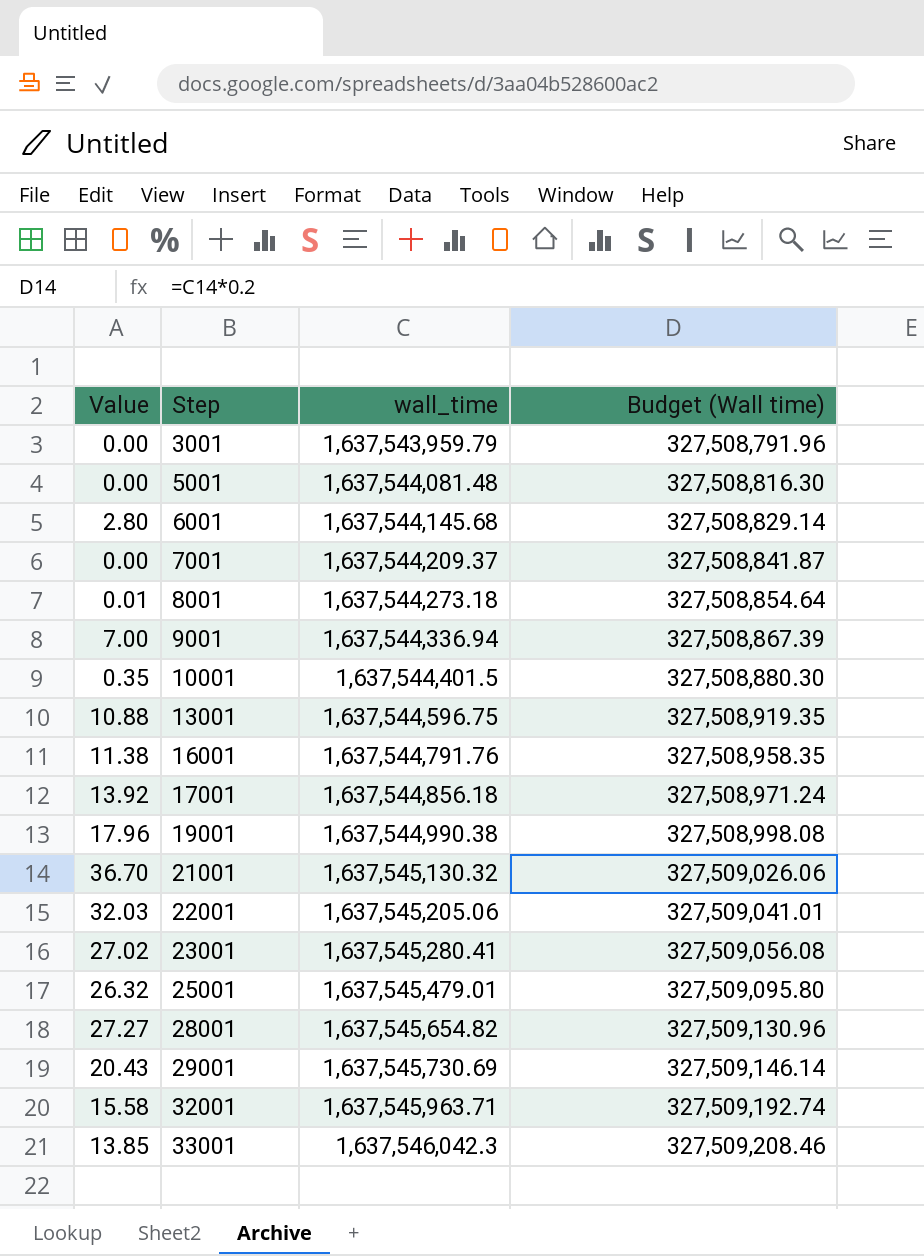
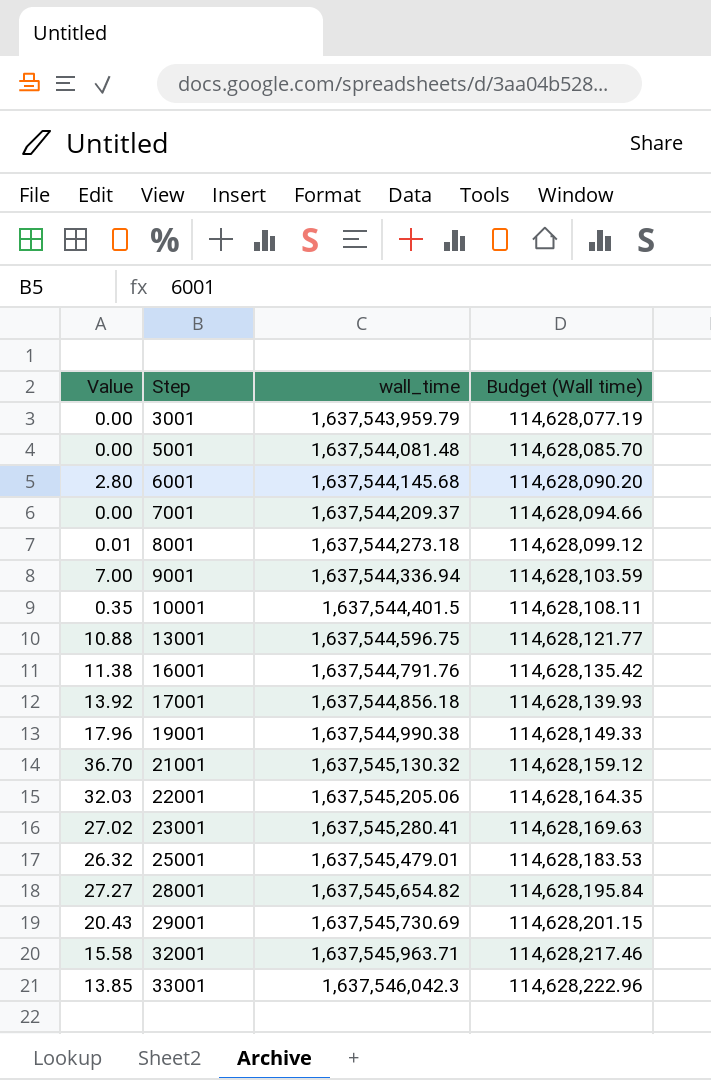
column Budget (Wall time) | formula: [wall_time] * 0.2 -> [wall_time] * 0.07

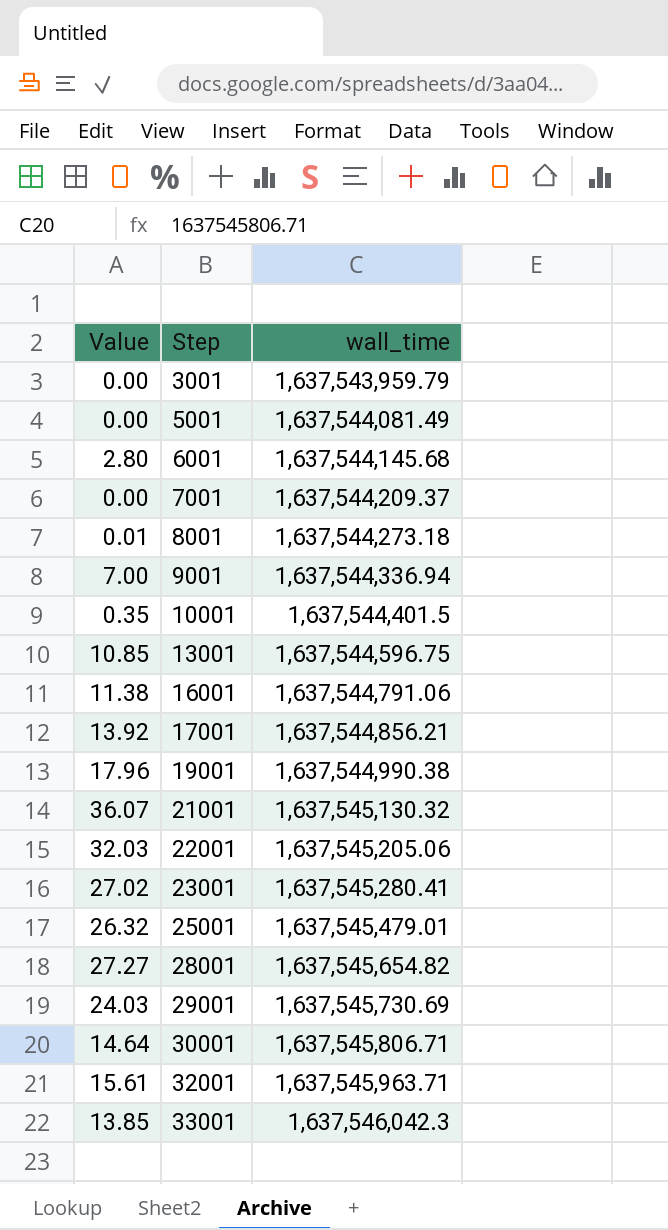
column Budget (Wall time) | formula: [wall_time] * 0.07 -> none
5001 | wall_time: 1,637,544,081.48 -> 1,637,544,081.49
13001 | Value: 10.88 -> 10.85
16001 | wall_time: 1,637,544,791.76 -> 1,637,544,791.06
17001 | wall_time: 1,637,544,856.18 -> 1,637,544,856.21
21001 | Value: 36.70 -> 36.07
29001 | Value: 20.43 -> 24.03
row 30001: none -> 14.64 | 1,637,545,806.71
32001 | Value: 15.58 -> 15.61

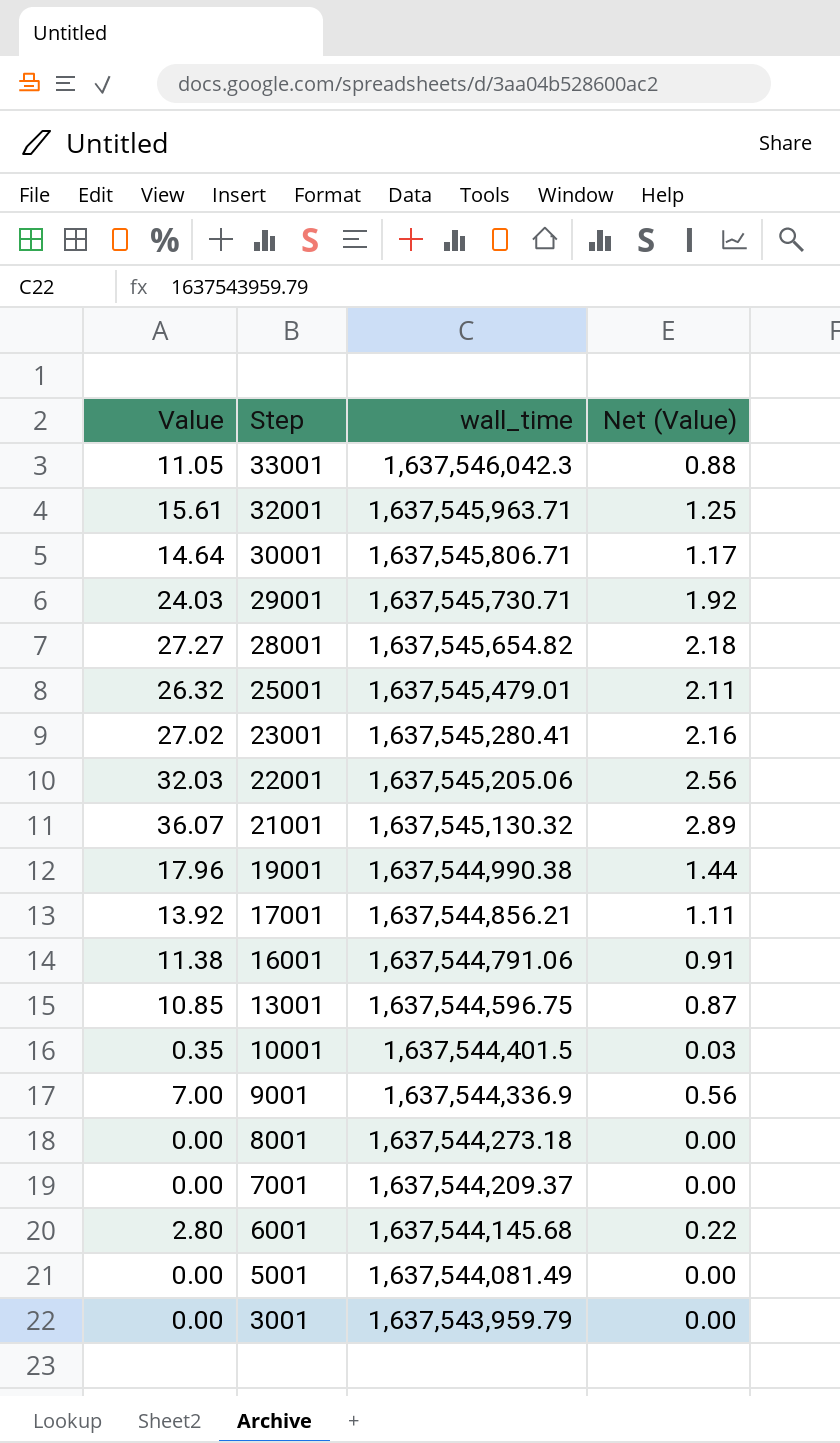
row order: Step ascending -> Step descending
column Net (Value) | formula: none -> [Value] * 0.08
33001 | Value: 13.85 -> 11.05
29001 | wall_time: 1,637,545,730.69 -> 1,637,545,730.71
9001 | wall_time: 1,637,544,336.94 -> 1,637,544,336.9
8001 | Value: 0.01 -> 0.00

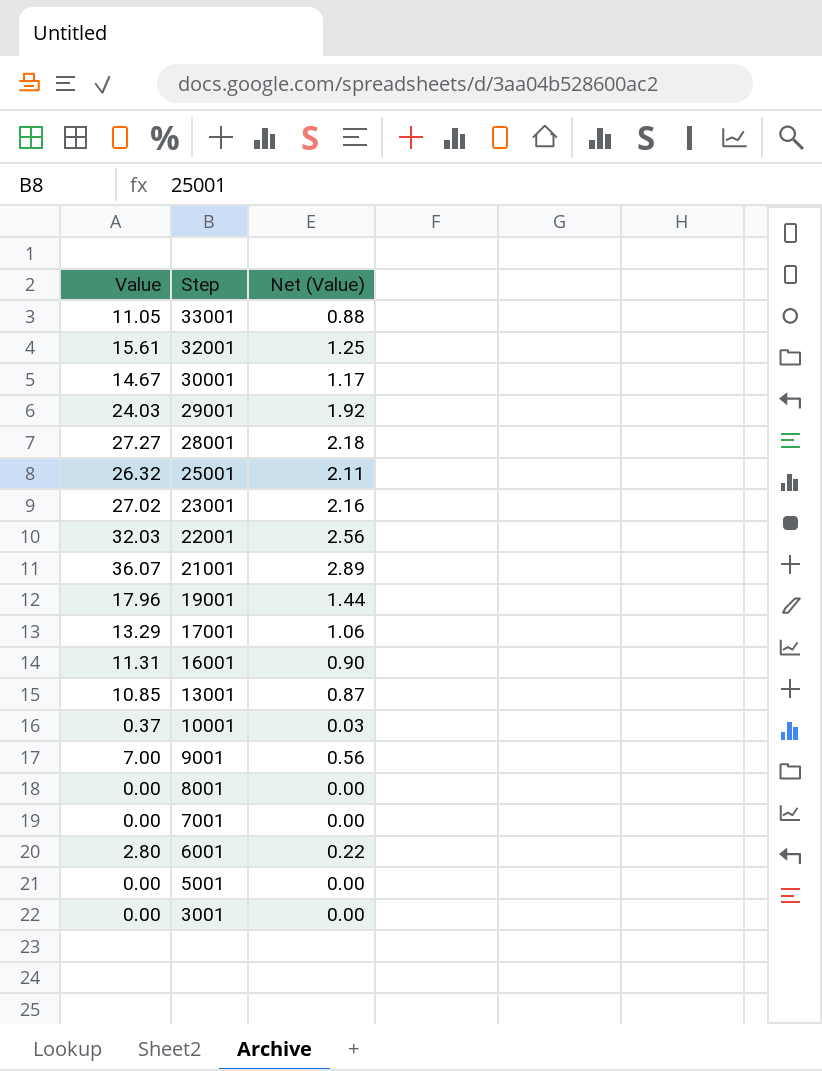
column wall_time | position: 3 -> none
30001 | Value: 14.64 -> 14.67
17001 | Value: 13.92 -> 13.29
17001 | Net (Value): 1.11 -> 1.06
16001 | Value: 11.38 -> 11.31
16001 | Net (Value): 0.91 -> 0.90
10001 | Value: 0.35 -> 0.37

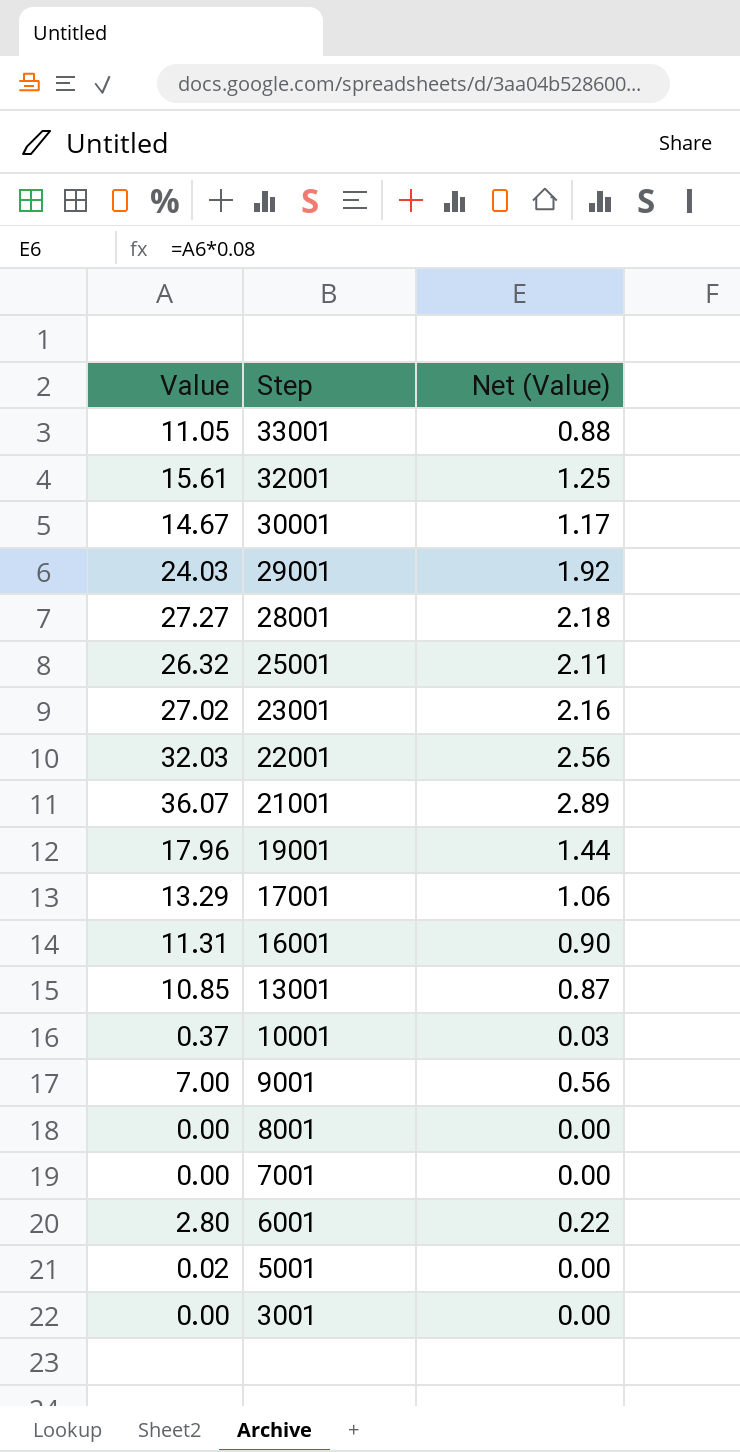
5001 | Value: 0.00 -> 0.02

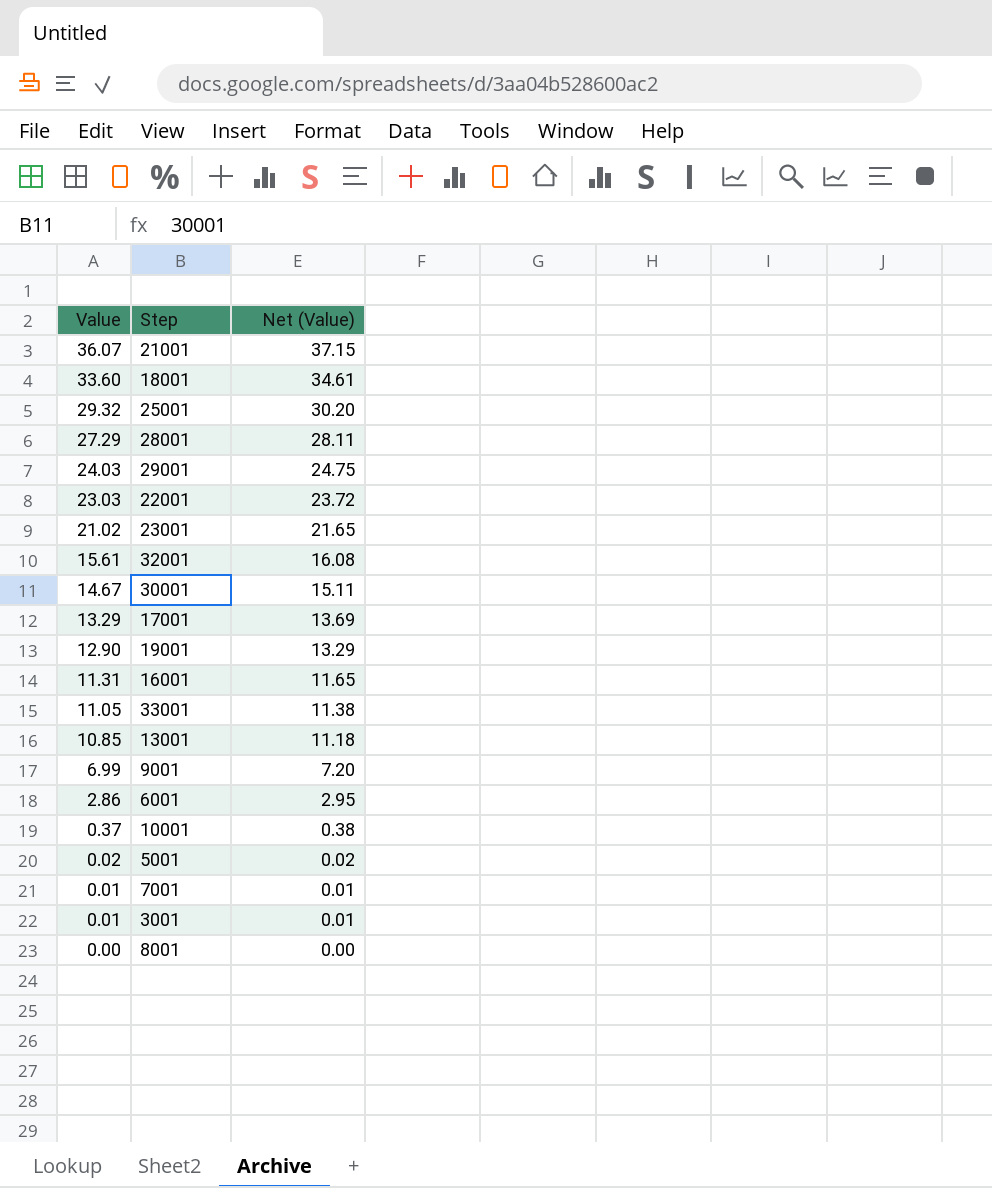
row order: Step descending -> Value descending
column Net (Value) | formula: [Value] * 0.08 -> [Value] * 1.03
row 18001: none -> 33.60 | 34.61
25001 | Value: 26.32 -> 29.32
28001 | Value: 27.27 -> 27.29
22001 | Value: 32.03 -> 23.03
23001 | Value: 27.02 -> 21.02
19001 | Value: 17.96 -> 12.90
9001 | Value: 7.00 -> 6.99
6001 | Value: 2.80 -> 2.86
7001 | Value: 0.00 -> 0.01
3001 | Value: 0.00 -> 0.01

